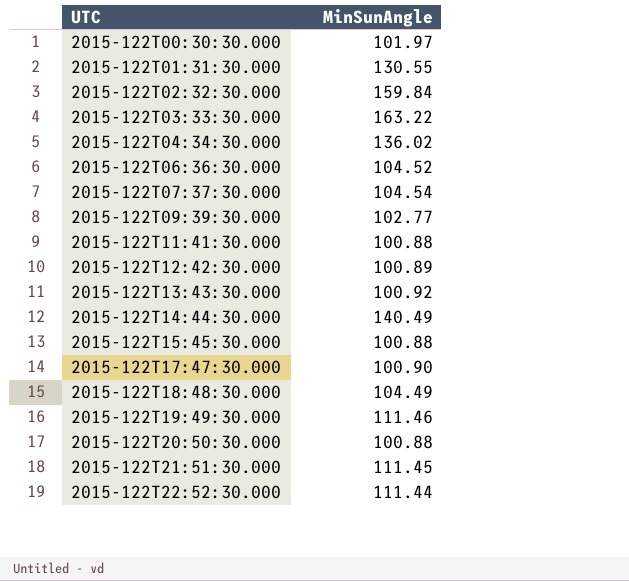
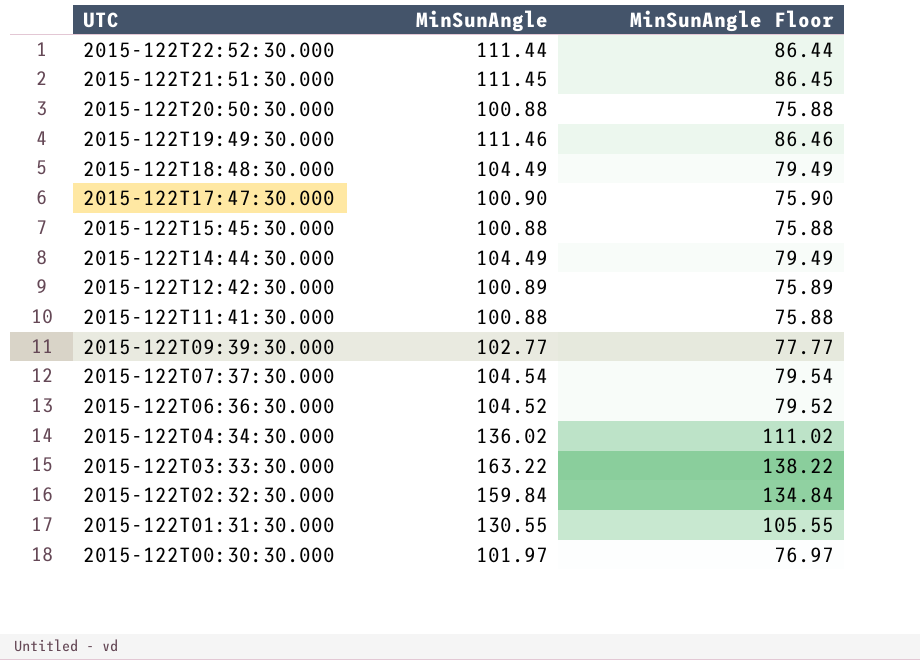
row order: UTC ascending -> UTC descending
column MinSunAngle Floor | formula: none -> [MinSunAngle] - 25
row 2015-122T13:43:30.000: 100.92 -> none
2015-122T14:44:30.000 | MinSunAngle: 140.49 -> 104.49

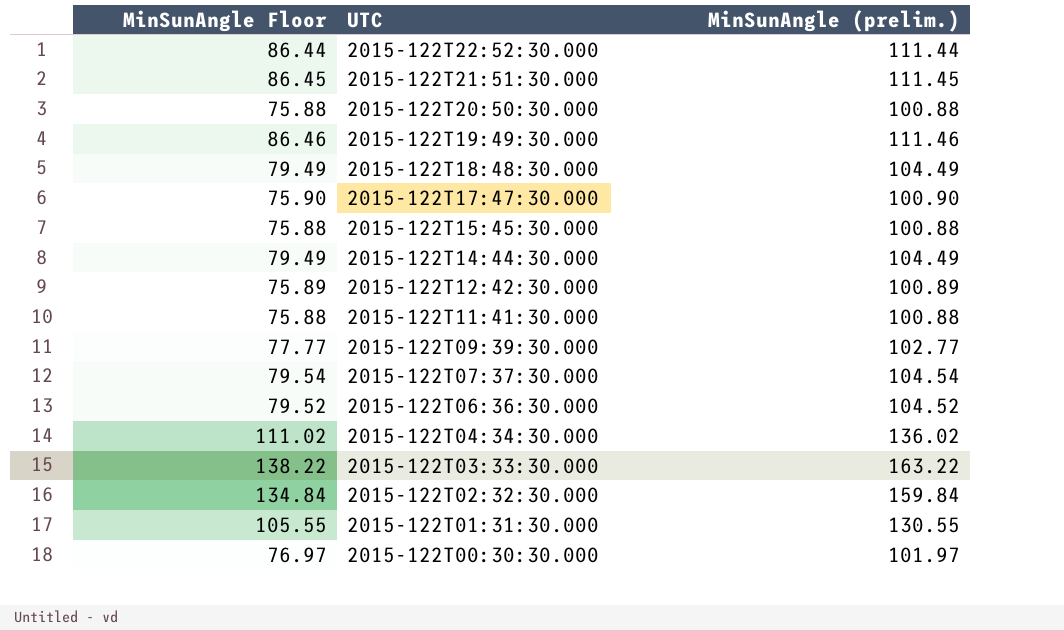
column MinSunAngle Floor | position: 3 -> 1
column name: MinSunAngle -> MinSunAngle (prelim.)

